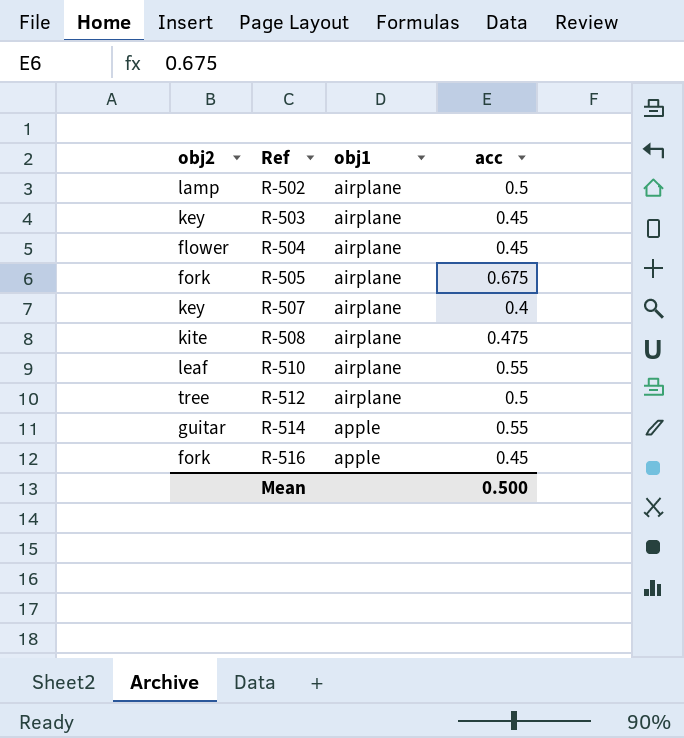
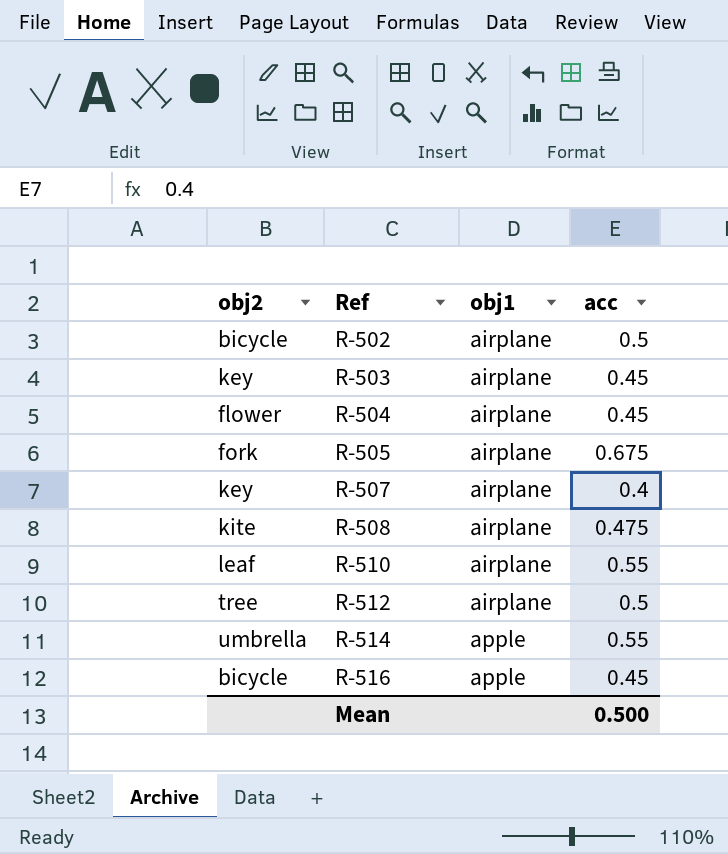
R-502 | obj2: lamp -> bicycle
R-514 | obj2: guitar -> umbrella
R-516 | obj2: fork -> bicycle

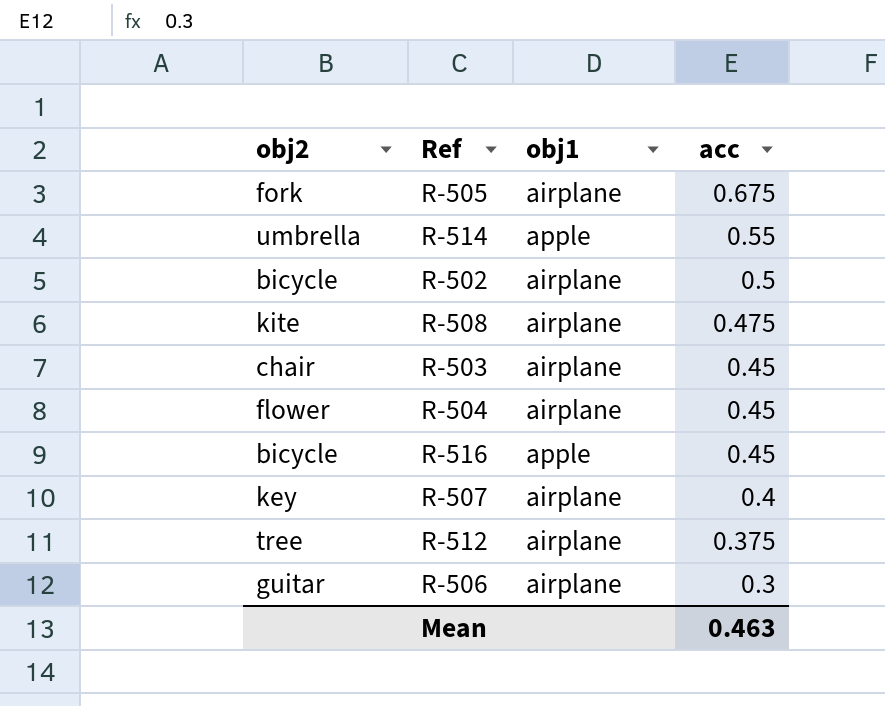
row order: Ref ascending -> acc descending
row R-510: leaf | airplane | 0.55 -> none
R-503 | obj2: key -> chair
R-512 | acc: 0.5 -> 0.375
row R-506: none -> guitar | airplane | 0.3
Mean | acc: 0.500 -> 0.463

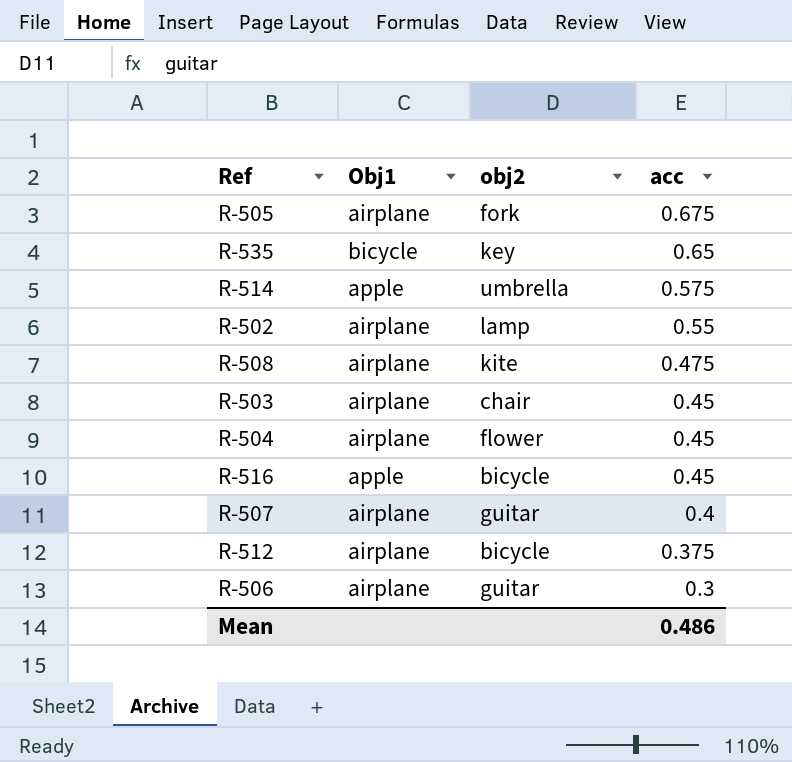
column name: obj1 -> Obj1
column obj2 | position: 1 -> 3
row R-535: none -> bicycle | key | 0.65
R-514 | acc: 0.55 -> 0.575
R-502 | obj2: bicycle -> lamp
R-502 | acc: 0.5 -> 0.55
R-507 | obj2: key -> guitar
R-512 | obj2: tree -> bicycle
Mean | acc: 0.463 -> 0.486

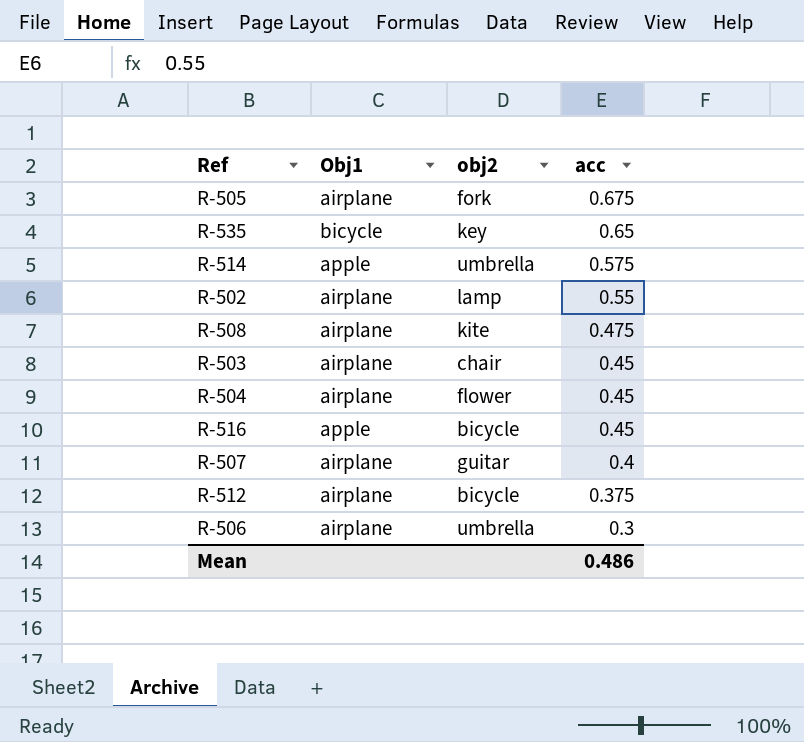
R-506 | obj2: guitar -> umbrella

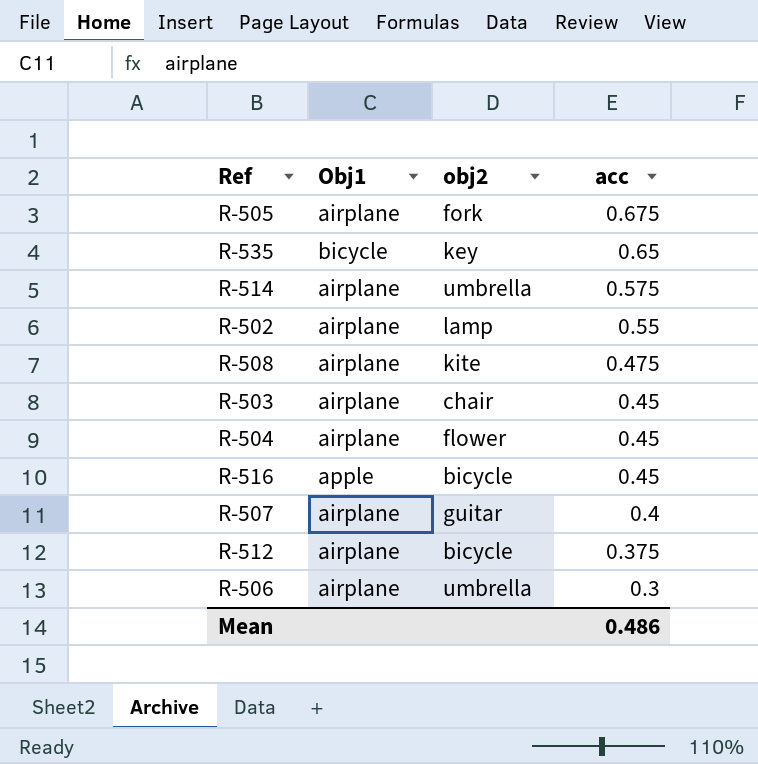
R-514 | Obj1: apple -> airplane

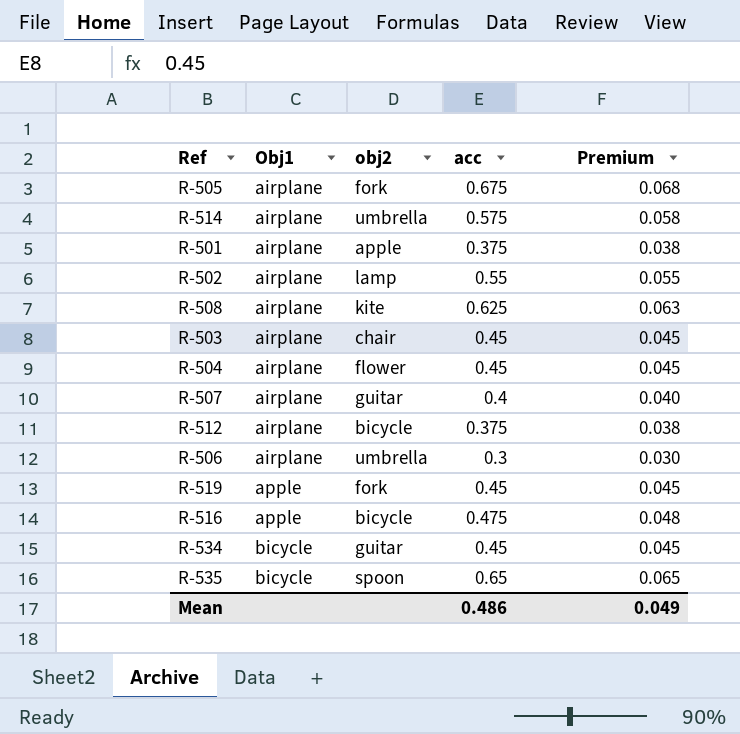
row order: acc descending -> Obj1 ascending
column Premium | formula: none -> [acc] * 0.1
row R-501: none -> airplane | apple | 0.375 | 0.038
R-508 | acc: 0.475 -> 0.625
row R-519: none -> apple | fork | 0.45 | 0.045
R-516 | acc: 0.45 -> 0.475
row R-534: none -> bicycle | guitar | 0.45 | 0.045
R-535 | obj2: key -> spoon

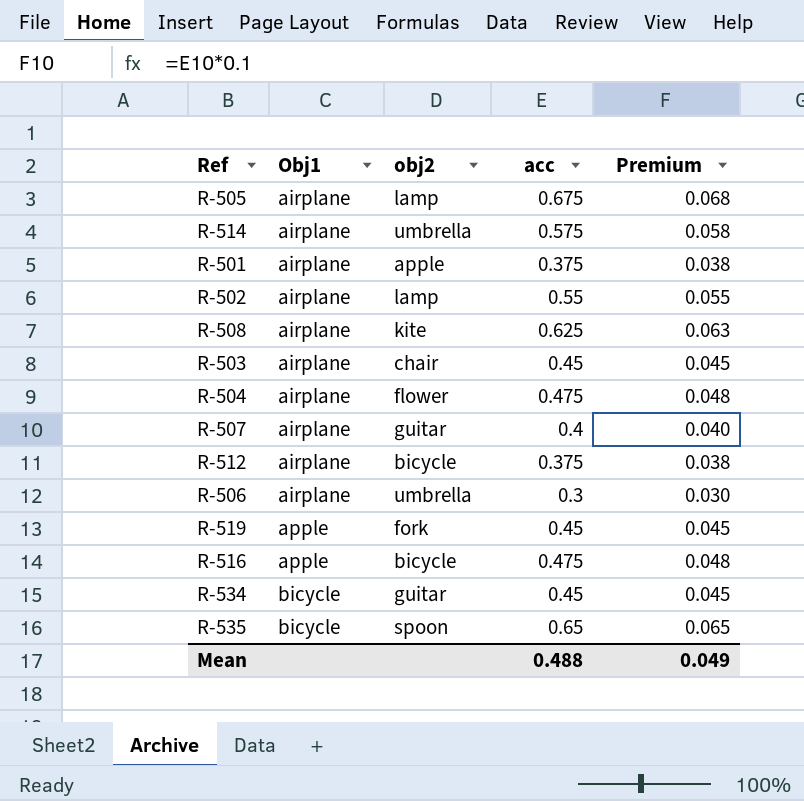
R-505 | obj2: fork -> lamp
R-504 | acc: 0.45 -> 0.475
R-504 | Premium: 0.045 -> 0.048
Mean | acc: 0.486 -> 0.488

